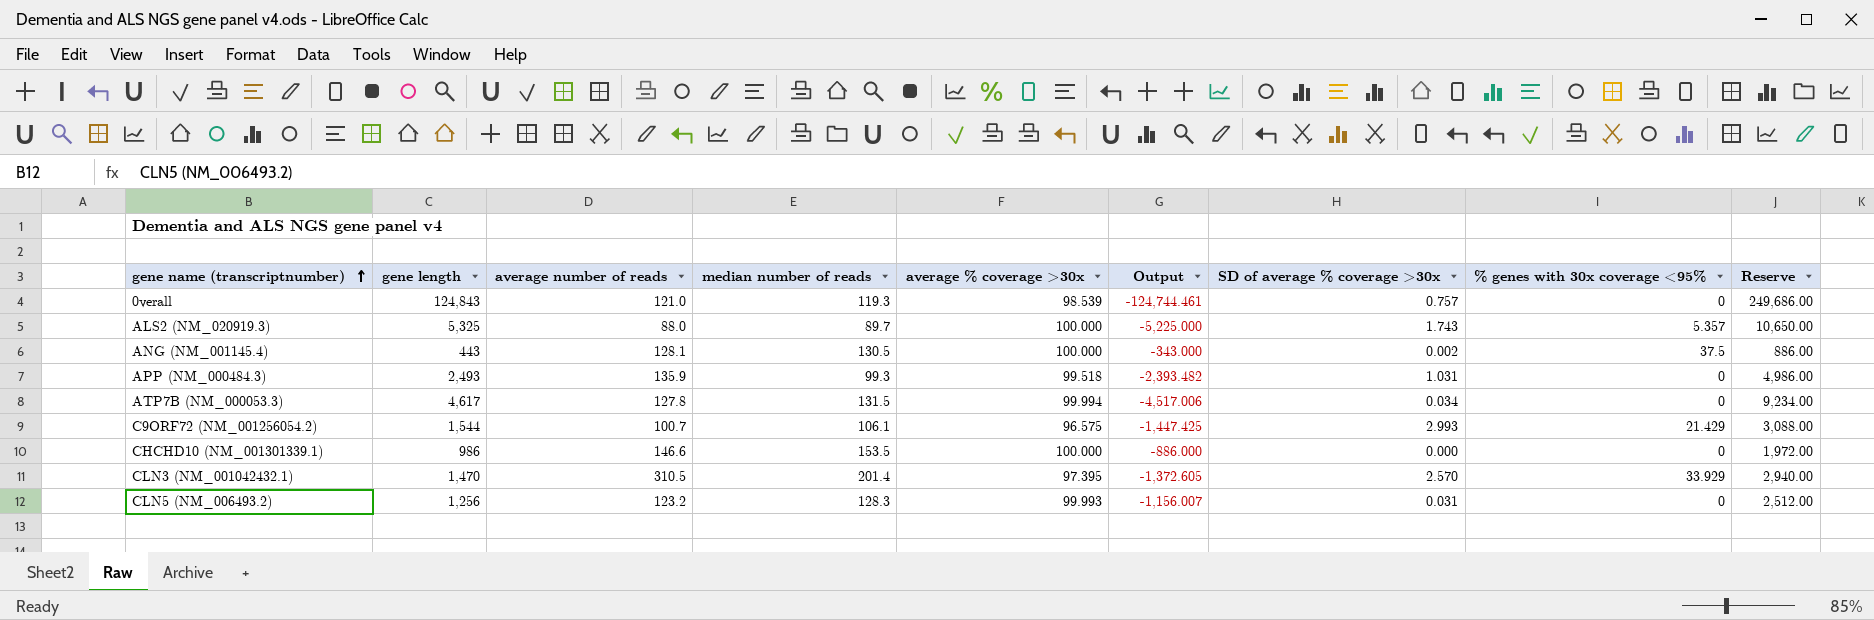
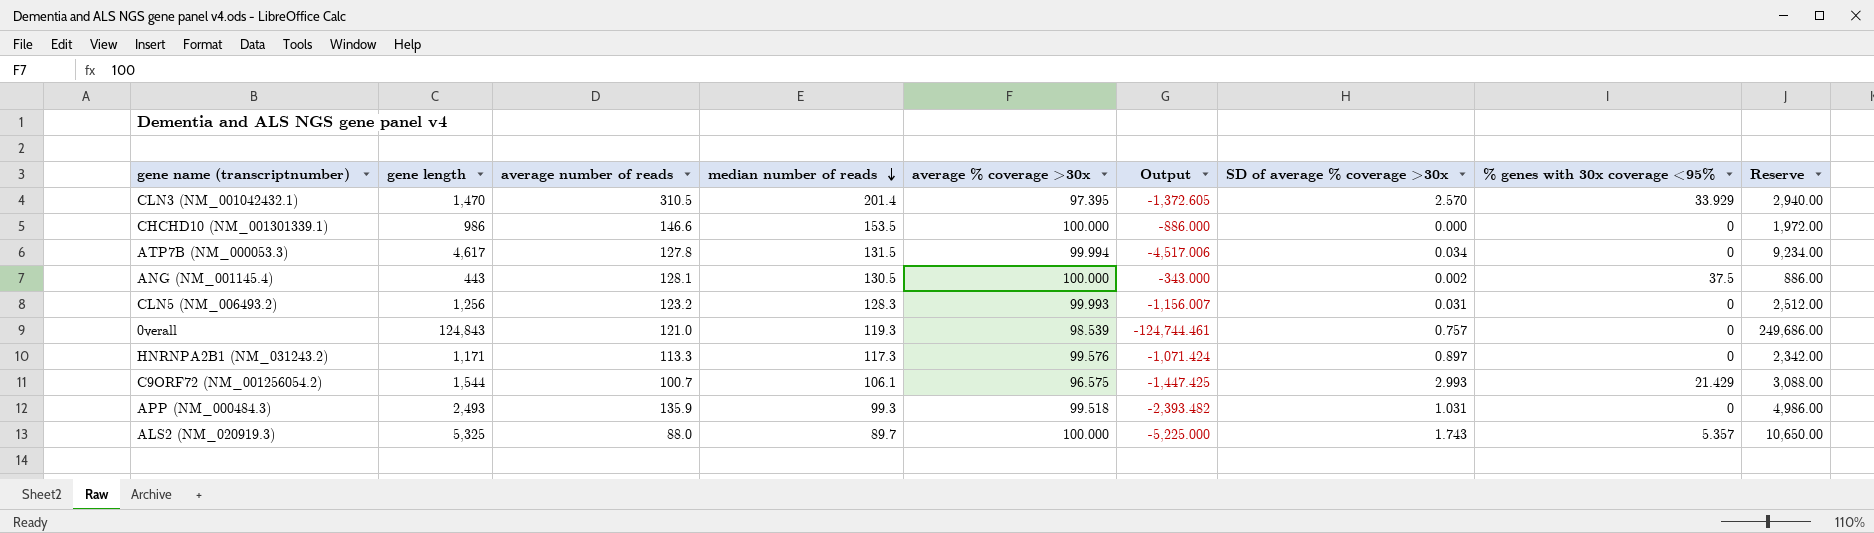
row order: gene name (transcriptnumber) ascending -> median number of reads descending
row HNRNPA2B1 (NM_031243.2): none -> 1,171 | 113.3 | 117.3 | 99.576 | -1,071.424 | 0.897 | 0 | 2,342.00

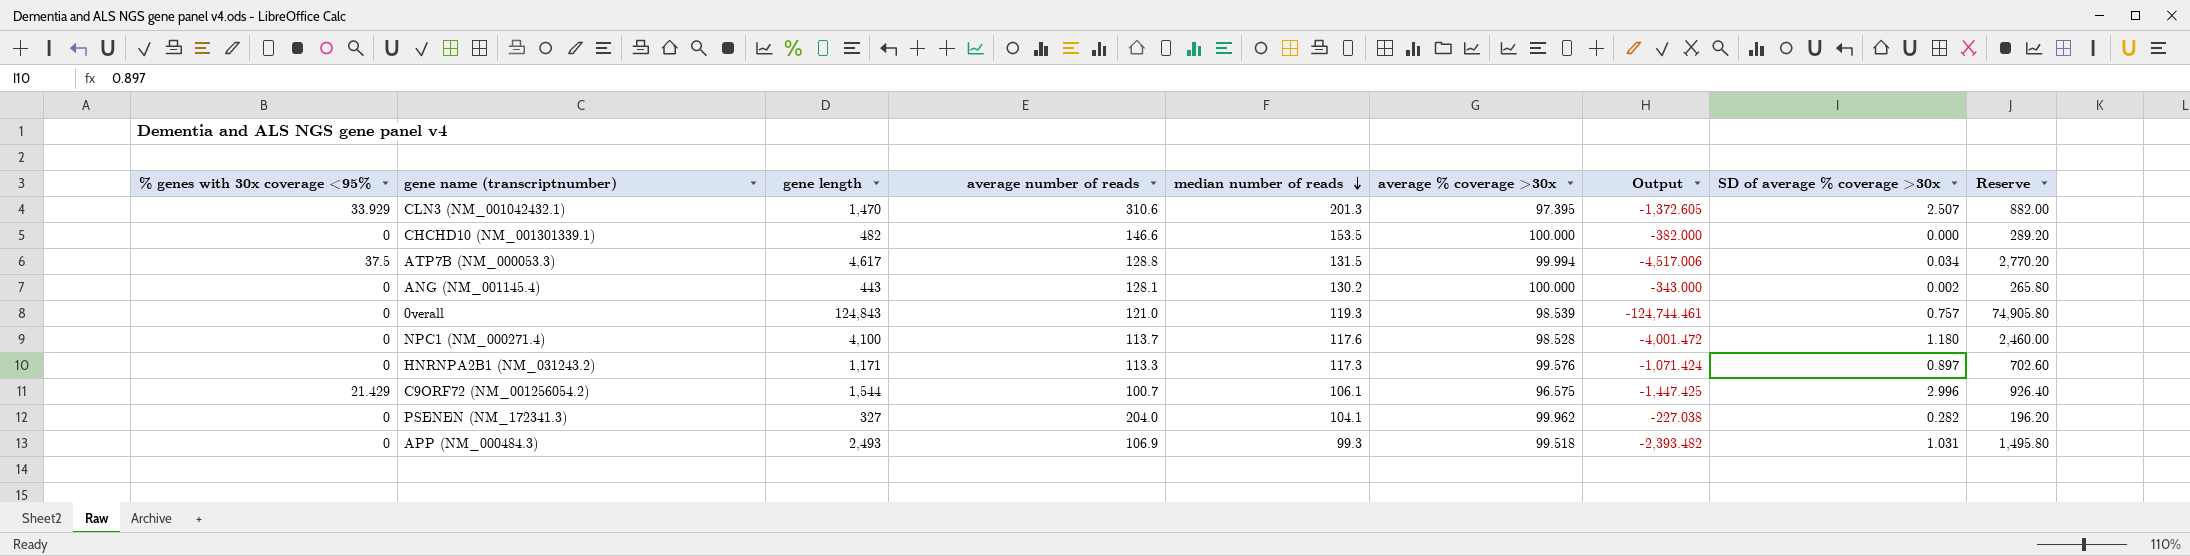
column % genes with 30x coverage <95% | position: 8 -> 1
column Reserve | formula: [gene length] * 2 -> [gene length] * 0.6
row CLN5 (NM_006493.2): 1,256 | 123.2 | 128.3 | 99.993 | -1,156.007 | 0.031 | 0 | 2,512.00 -> none
row ALS2 (NM_020919.3): 5,325 | 88.0 | 89.7 | 100.000 | -5,225.000 | 1.743 | 5.357 | 10,650.00 -> none
CLN3 (NM_001042432.1) | average number of reads: 310.5 -> 310.6
CLN3 (NM_001042432.1) | median number of reads: 201.4 -> 201.3
CLN3 (NM_001042432.1) | SD of average % coverage >30x: 2.570 -> 2.507
CHCHD10 (NM_001301339.1) | gene length: 986 -> 482
CHCHD10 (NM_001301339.1) | Output: -886.000 -> -382.000
ATP7B (NM_000053.3) | % genes with 30x coverage <95%: 0 -> 37.5
ATP7B (NM_000053.3) | average number of reads: 127.8 -> 128.8
ANG (NM_001145.4) | % genes with 30x coverage <95%: 37.5 -> 0
ANG (NM_001145.4) | median number of reads: 130.5 -> 130.2
row NPC1 (NM_000271.4): none -> 0 | 4,100 | 113.7 | 117.6 | 98.528 | -4,001.472 | 1.180 | 2,460.00
C9ORF72 (NM_001256054.2) | SD of average % coverage >30x: 2.993 -> 2.996
row PSENEN (NM_172341.3): none -> 0 | 327 | 204.0 | 104.1 | 99.962 | -227.038 | 0.282 | 196.20
APP (NM_000484.3) | average number of reads: 135.9 -> 106.9

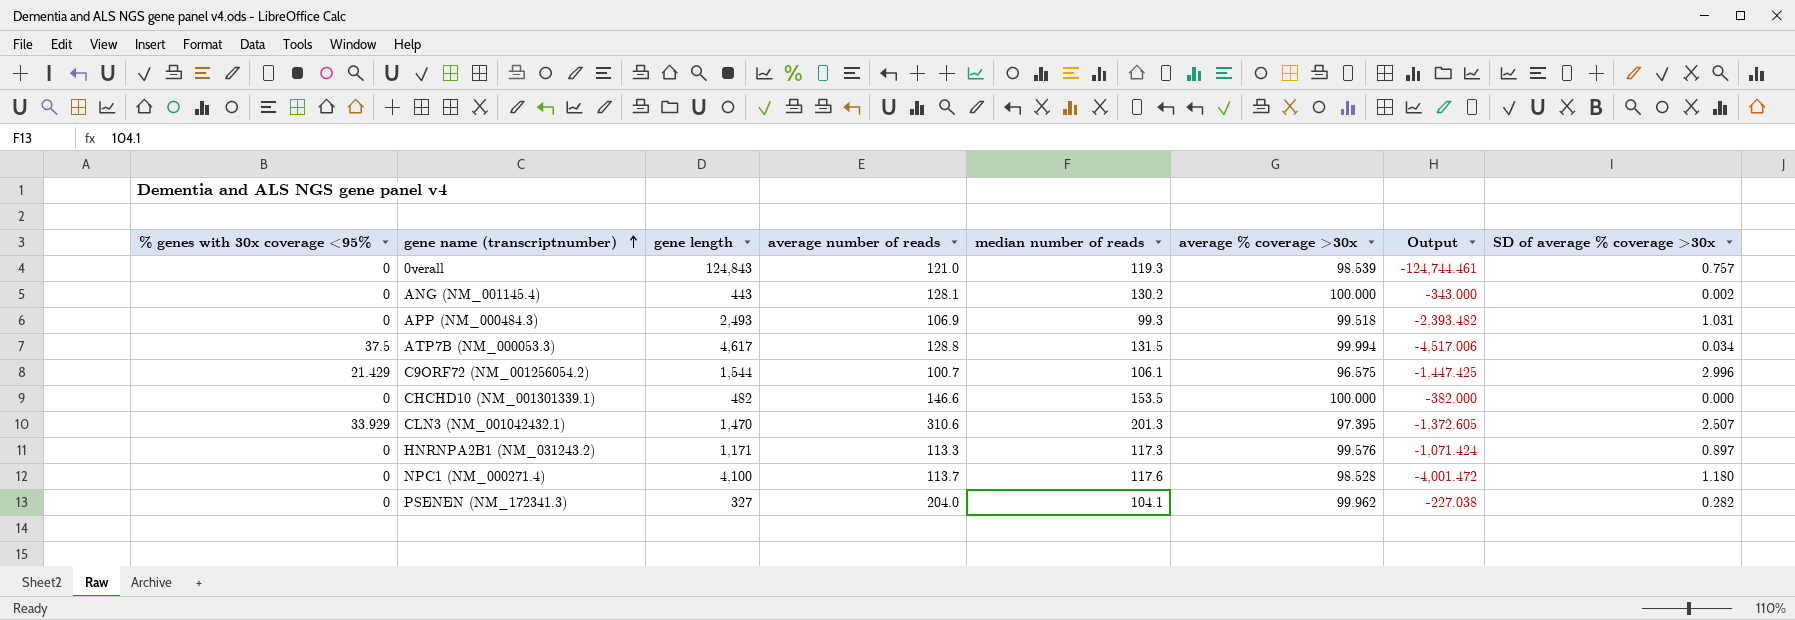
row order: median number of reads descending -> gene name (transcriptnumber) ascending
column Reserve | formula: [gene length] * 0.6 -> none

